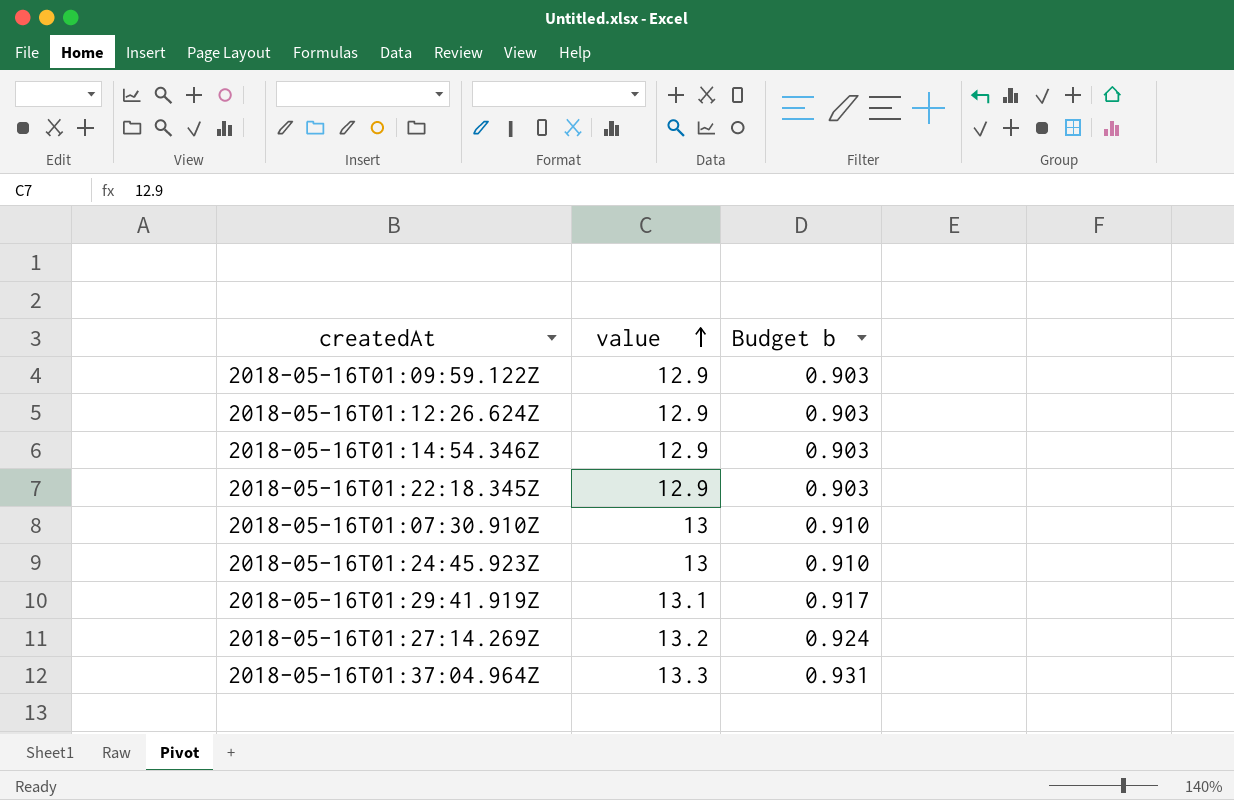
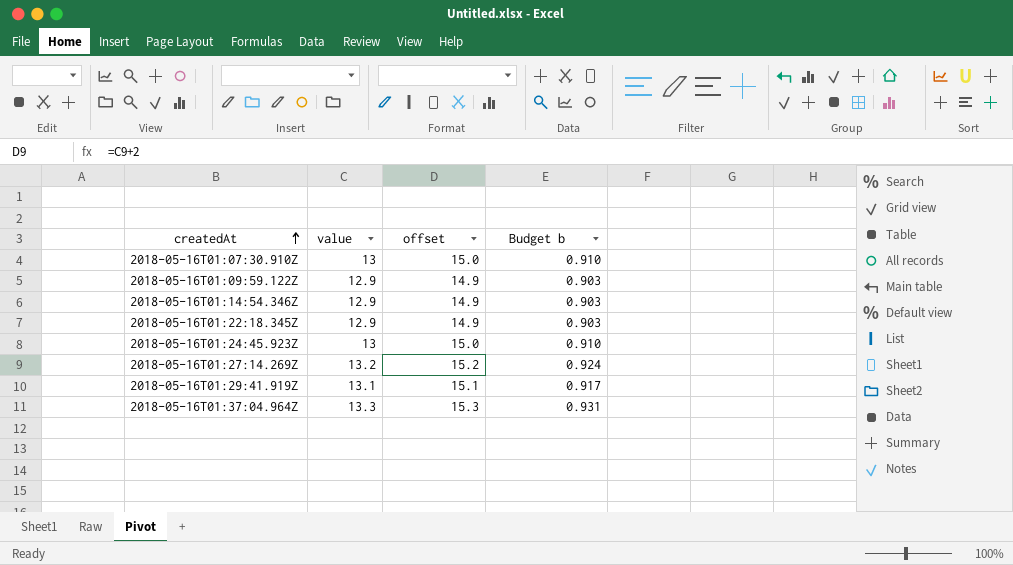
row order: value ascending -> createdAt ascending
column offset | formula: none -> [value] + 2
row 2018-05-16T01:12:26.624Z: 12.9 | 0.903 -> none

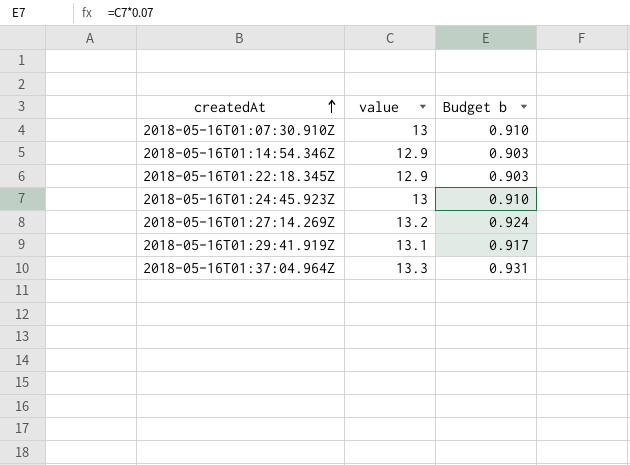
column offset | formula: [value] + 2 -> none
row 2018-05-16T01:09:59.122Z: 12.9 | 14.9 | 0.903 -> none

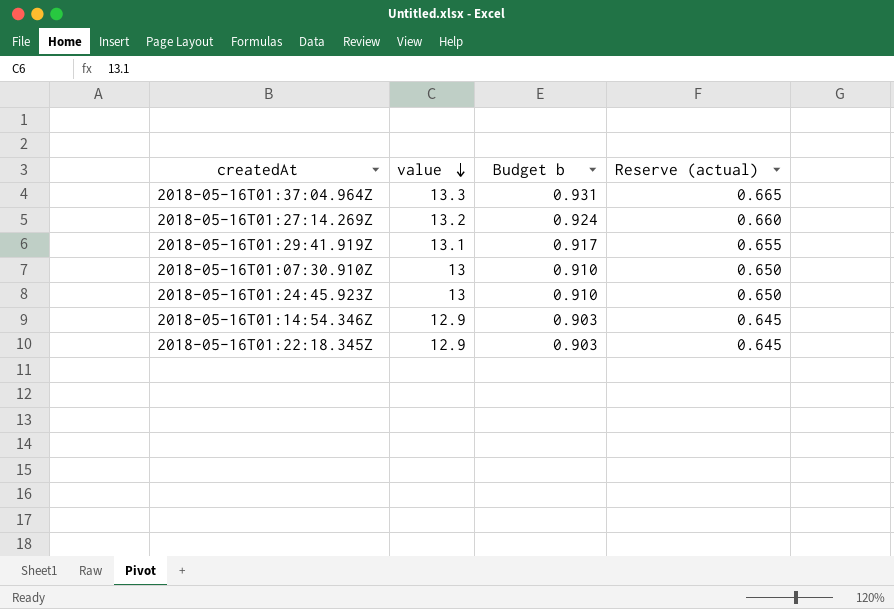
row order: createdAt ascending -> value descending
column Reserve (actual) | formula: none -> [value] * 0.05

